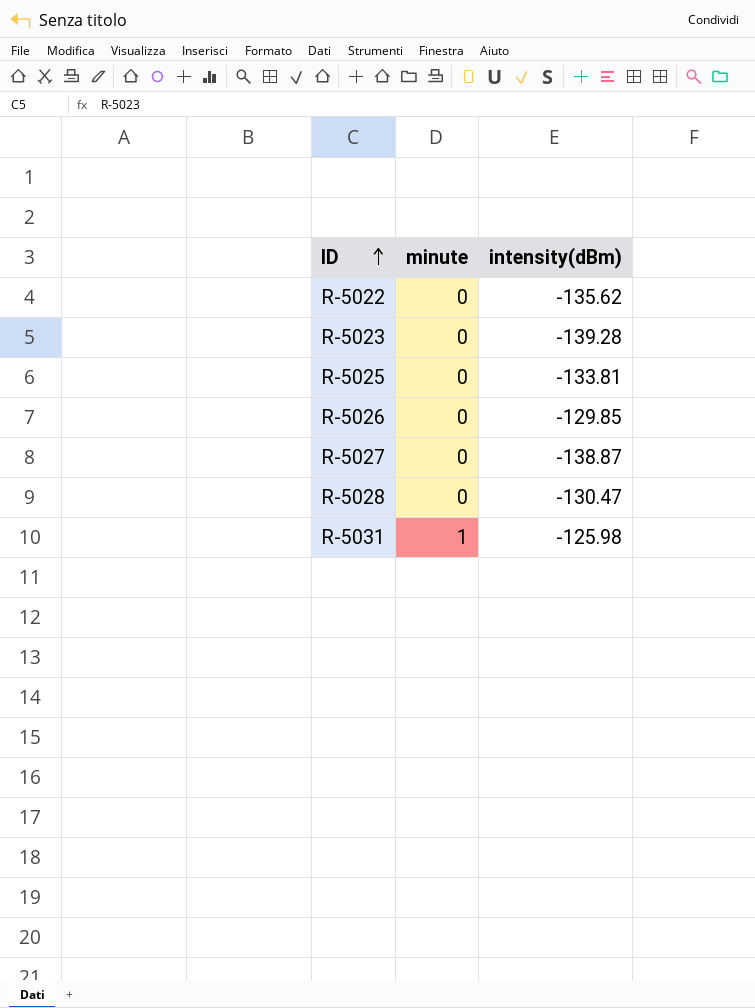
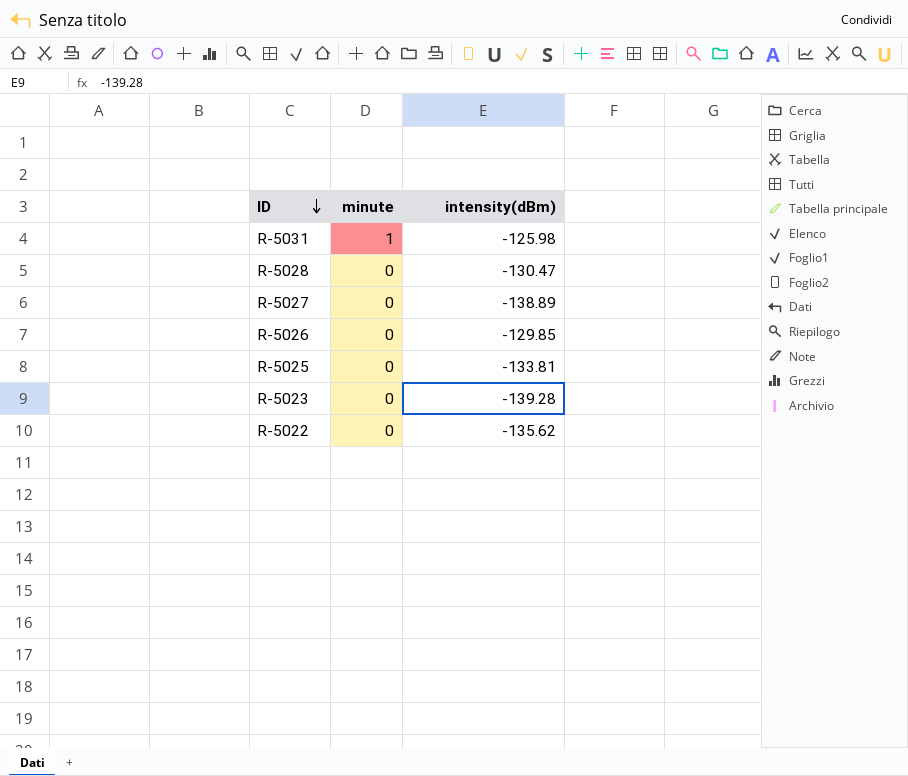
row order: ID ascending -> ID descending
R-5027 | intensity(dBm): -138.87 -> -138.89

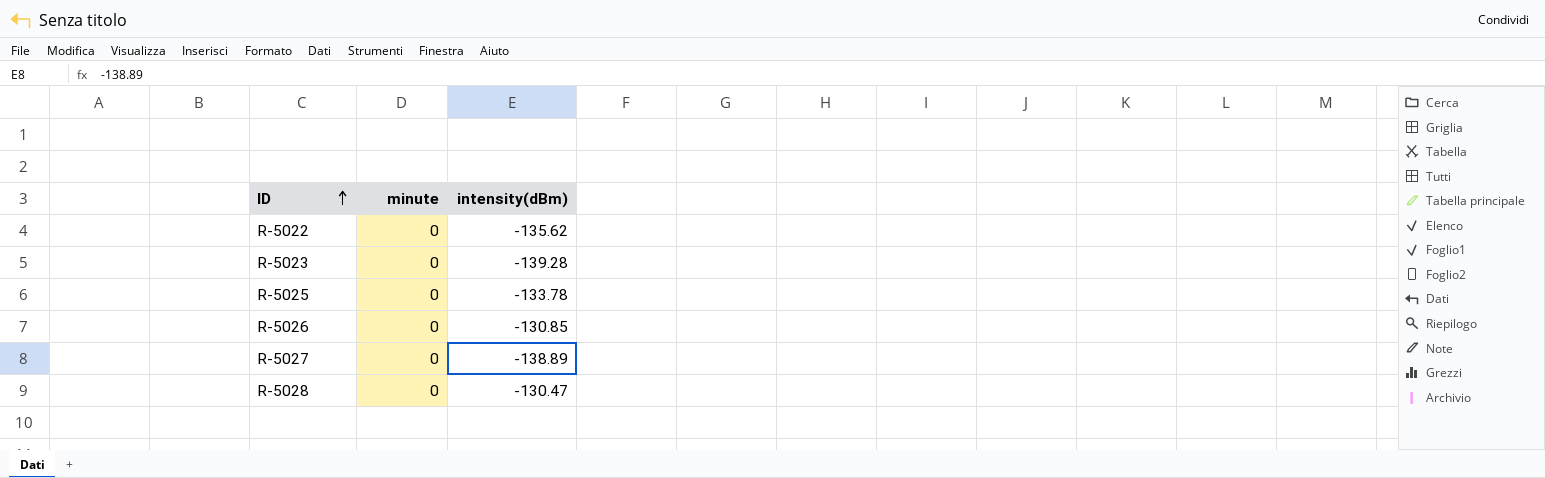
row order: ID descending -> ID ascending
row R-5031: 1 | -125.98 -> none
R-5025 | intensity(dBm): -133.81 -> -133.78
R-5026 | intensity(dBm): -129.85 -> -130.85

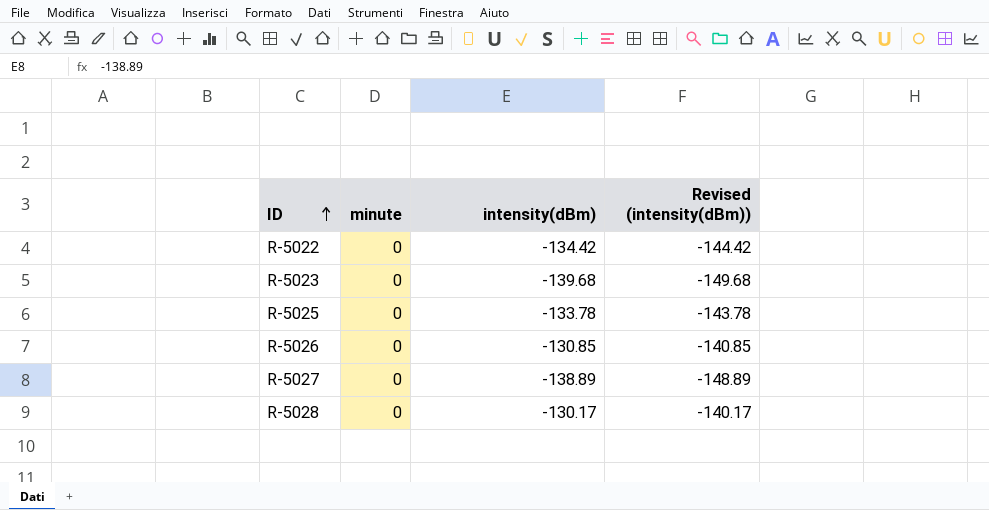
column Revised (intensity(dBm)) | formula: none -> [intensity(dBm)] - 10
R-5022 | intensity(dBm): -135.62 -> -134.42
R-5023 | intensity(dBm): -139.28 -> -139.68
R-5028 | intensity(dBm): -130.47 -> -130.17

